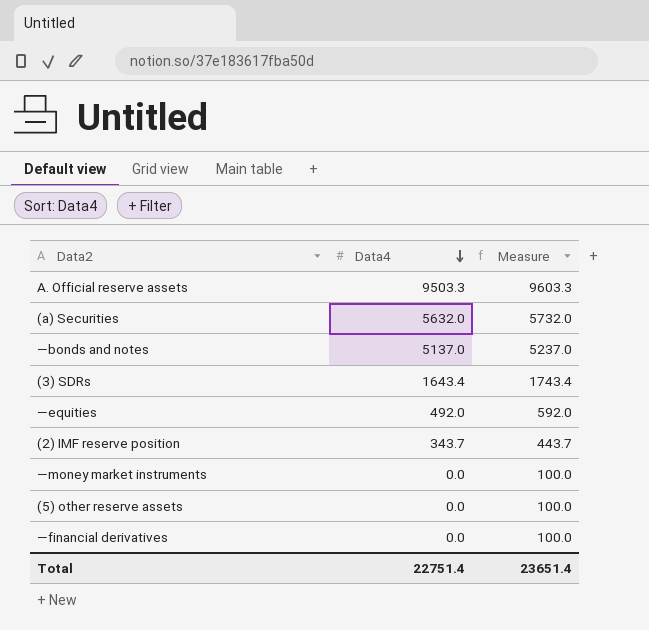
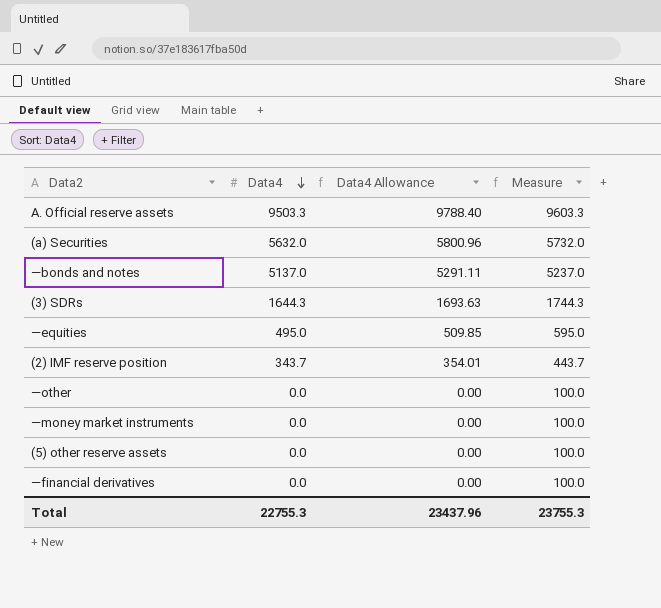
column Data4 Allowance | formula: none -> [Data4] * 1.03
(3) SDRs | Data4: 1643.4 -> 1644.3
(3) SDRs | Measure: 1743.4 -> 1744.3
—equities | Data4: 492.0 -> 495.0
—equities | Measure: 592.0 -> 595.0
row —other: none -> 0.0 | 0.00 | 100.0
Total | Data4: 22751.4 -> 22755.3
Total | Measure: 23651.4 -> 23755.3

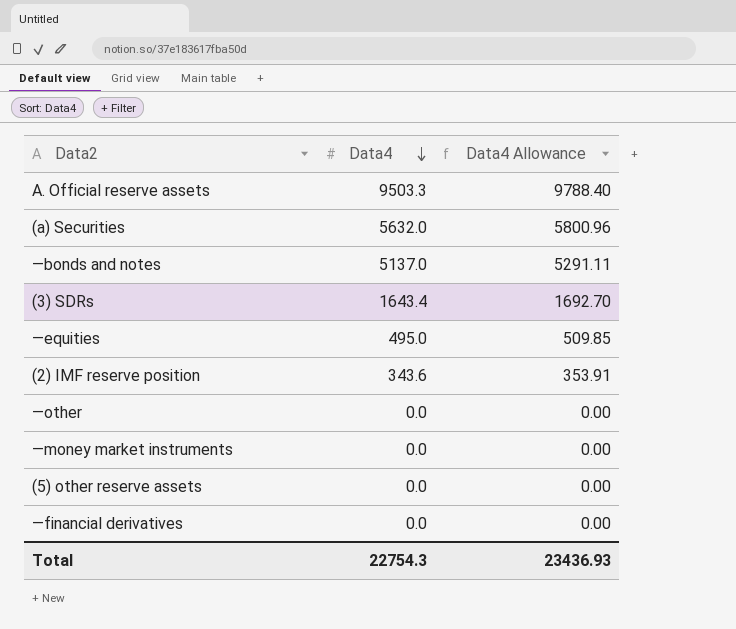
column Measure | formula: [Data4] + 100 -> none
(3) SDRs | Data4: 1644.3 -> 1643.4
(3) SDRs | Data4 Allowance: 1693.63 -> 1692.70
(2) IMF reserve position | Data4: 343.7 -> 343.6
(2) IMF reserve position | Data4 Allowance: 354.01 -> 353.91
Total | Data4: 22755.3 -> 22754.3
Total | Data4 Allowance: 23437.96 -> 23436.93

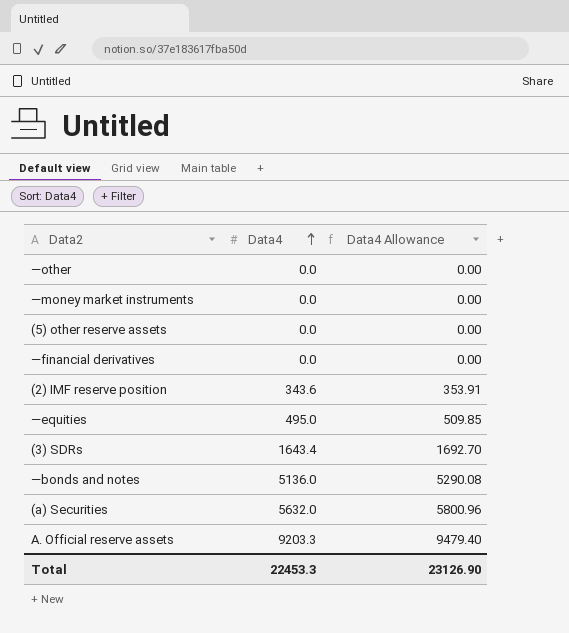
row order: Data4 descending -> Data4 ascending
—bonds and notes | Data4: 5137.0 -> 5136.0
—bonds and notes | Data4 Allowance: 5291.11 -> 5290.08
A. Official reserve assets | Data4: 9503.3 -> 9203.3
A. Official reserve assets | Data4 Allowance: 9788.40 -> 9479.40
Total | Data4: 22754.3 -> 22453.3
Total | Data4 Allowance: 23436.93 -> 23126.90

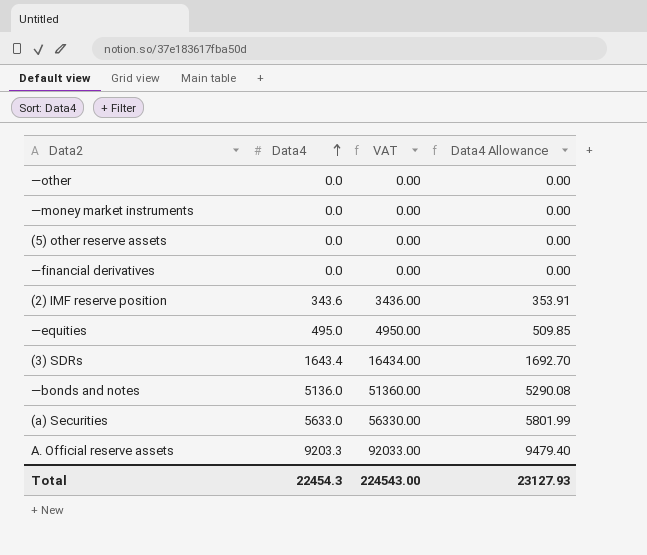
column VAT | formula: none -> [Data4] * 10
(a) Securities | Data4: 5632.0 -> 5633.0
(a) Securities | Data4 Allowance: 5800.96 -> 5801.99
Total | Data4: 22453.3 -> 22454.3
Total | Data4 Allowance: 23126.90 -> 23127.93

